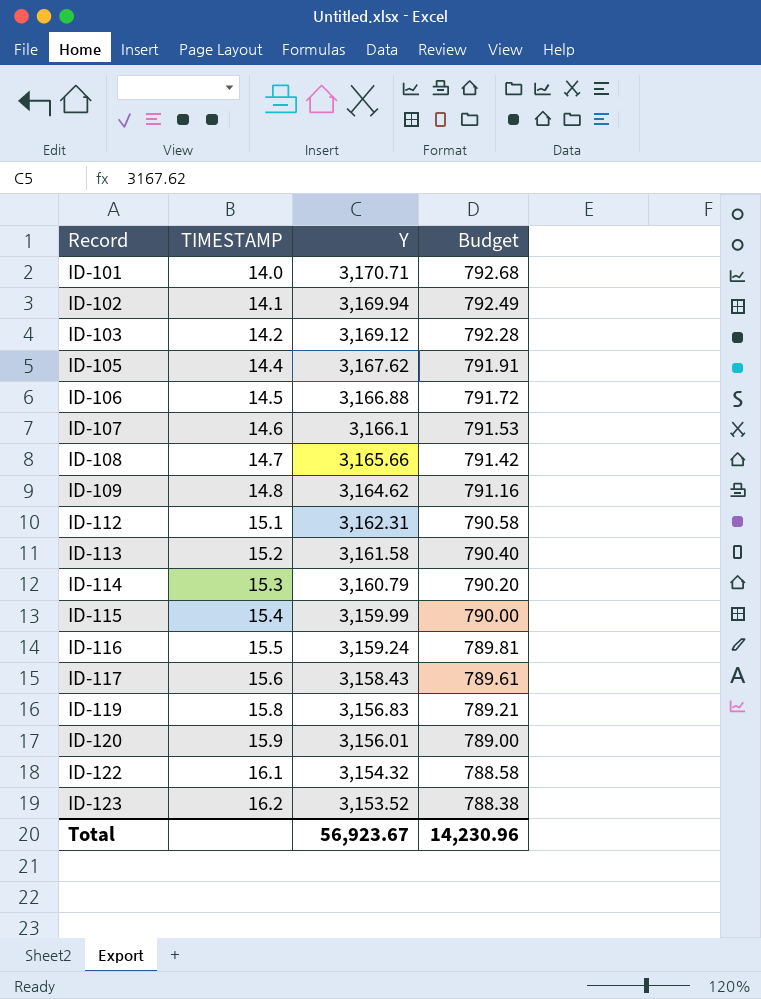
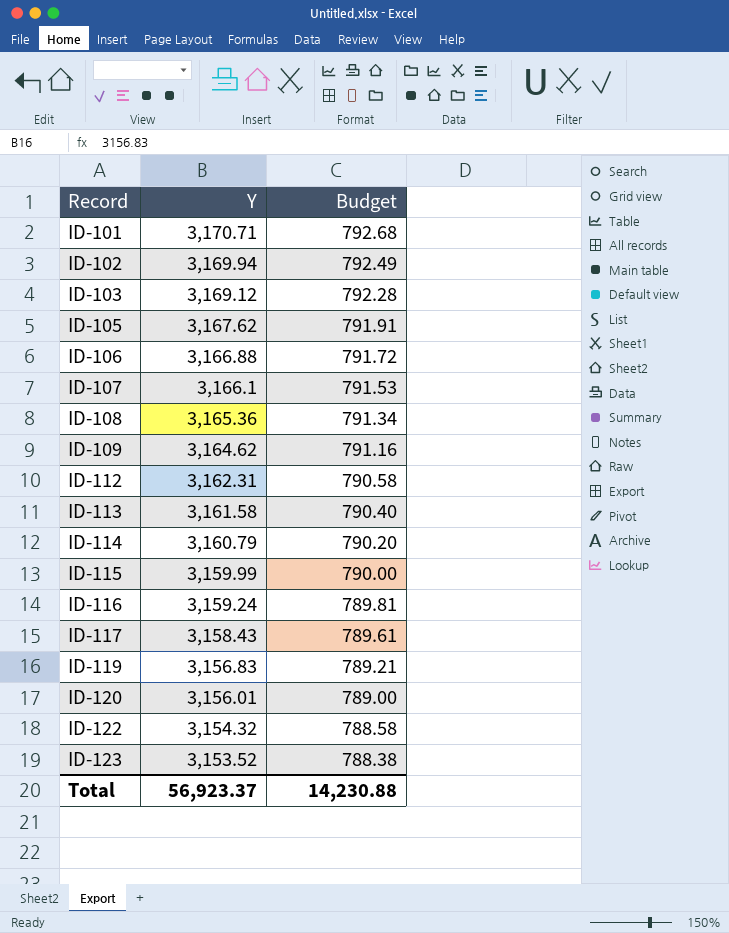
column TIMESTAMP | position: 2 -> none
ID-108 | Y: 3,165.66 -> 3,165.36
ID-108 | Budget: 791.42 -> 791.34
Total | Y: 56,923.67 -> 56,923.37
Total | Budget: 14,230.96 -> 14,230.88

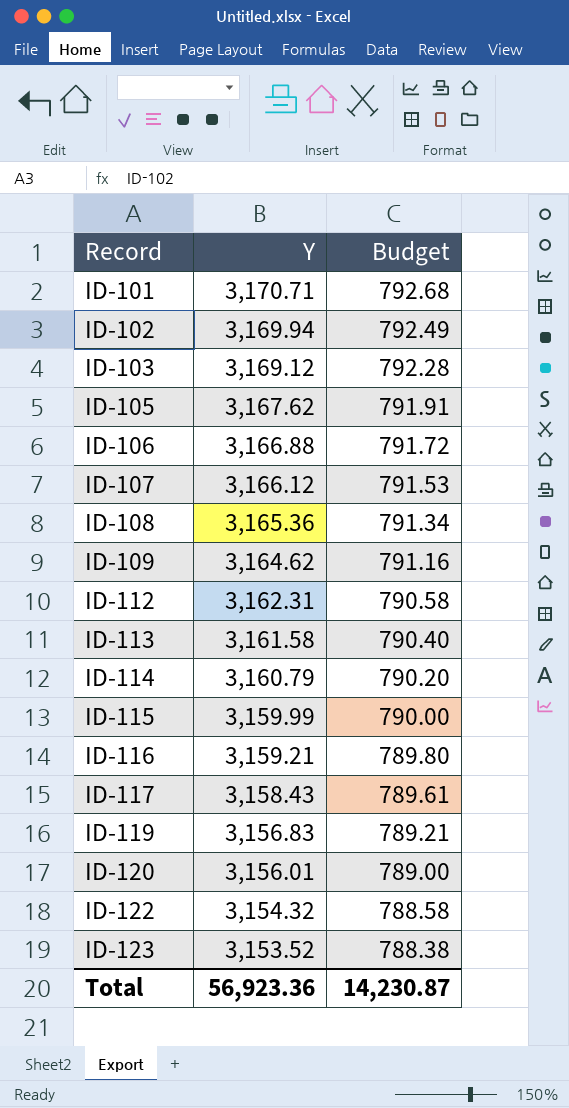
ID-107 | Y: 3,166.1 -> 3,166.12
ID-116 | Y: 3,159.24 -> 3,159.21
ID-116 | Budget: 789.81 -> 789.80
Total | Y: 56,923.37 -> 56,923.36
Total | Budget: 14,230.88 -> 14,230.87

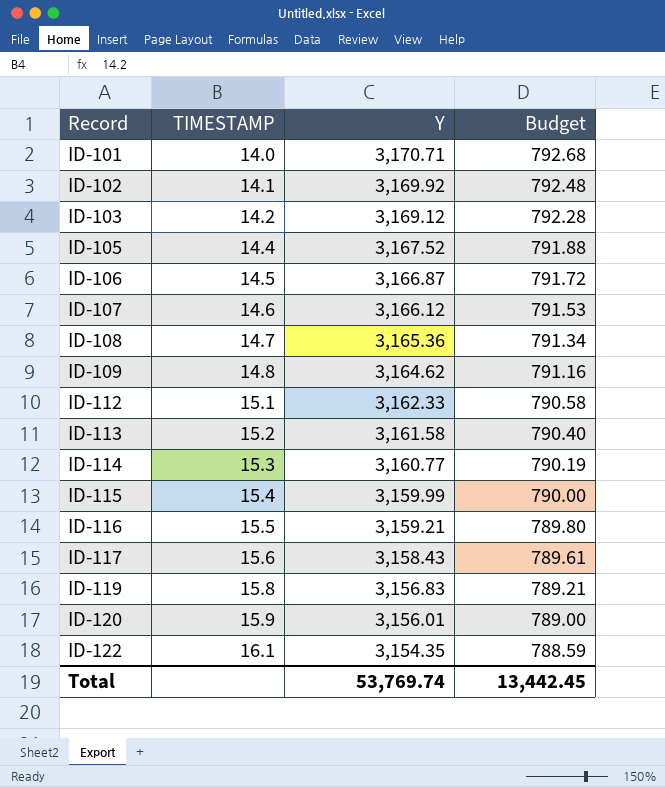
column TIMESTAMP | position: none -> 2
row ID-123: 3,153.52 | 788.38 -> none
ID-102 | Y: 3,169.94 -> 3,169.92
ID-102 | Budget: 792.49 -> 792.48
ID-105 | Y: 3,167.62 -> 3,167.52
ID-105 | Budget: 791.91 -> 791.88
ID-106 | Y: 3,166.88 -> 3,166.87
ID-112 | Y: 3,162.31 -> 3,162.33
ID-114 | Y: 3,160.79 -> 3,160.77
ID-114 | Budget: 790.20 -> 790.19
ID-122 | Y: 3,154.32 -> 3,154.35
ID-122 | Budget: 788.58 -> 788.59
Total | Y: 56,923.36 -> 53,769.74
Total | Budget: 14,230.87 -> 13,442.45

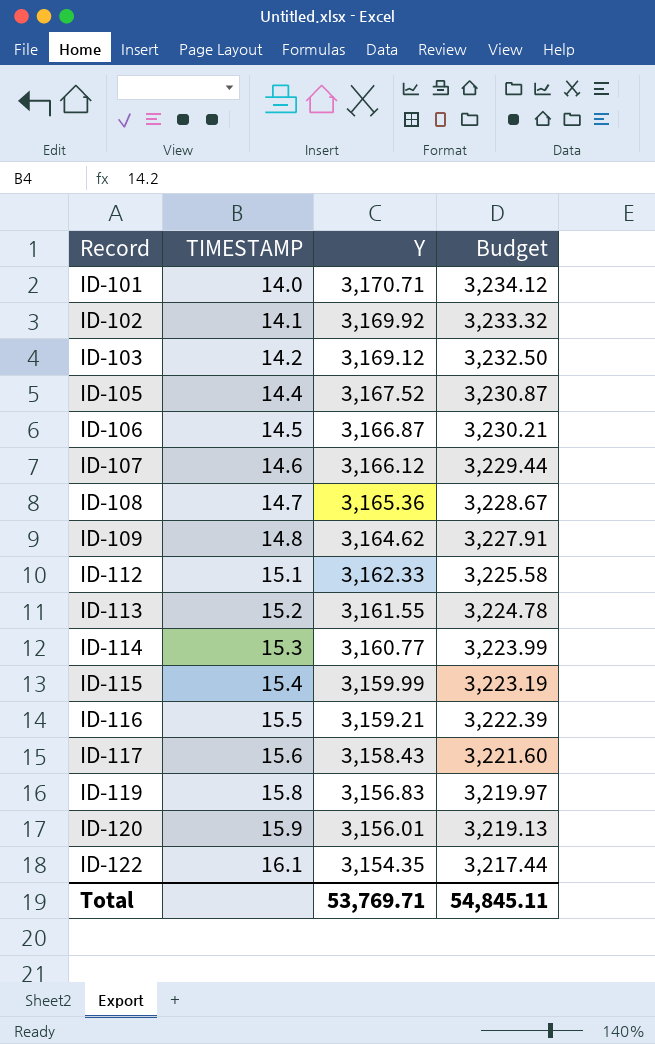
column Budget | formula: [Y] * 0.25 -> [Y] * 1.02
ID-113 | Y: 3,161.58 -> 3,161.55
Total | Y: 53,769.74 -> 53,769.71
Total | Budget: 13,442.45 -> 54,845.11

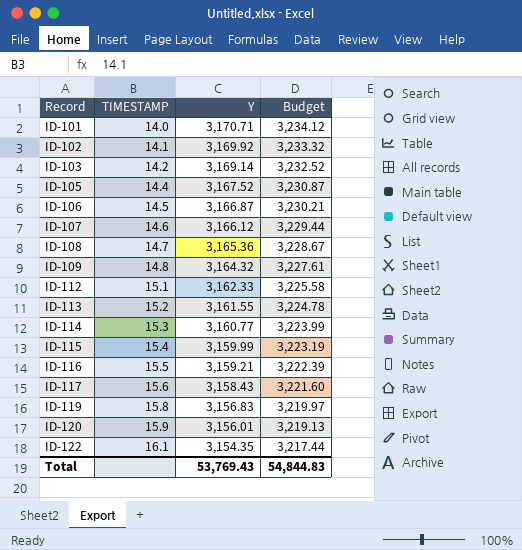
ID-103 | Y: 3,169.12 -> 3,169.14
ID-103 | Budget: 3,232.50 -> 3,232.52
ID-109 | Y: 3,164.62 -> 3,164.32
ID-109 | Budget: 3,227.91 -> 3,227.61
Total | Y: 53,769.71 -> 53,769.43
Total | Budget: 54,845.11 -> 54,844.83

